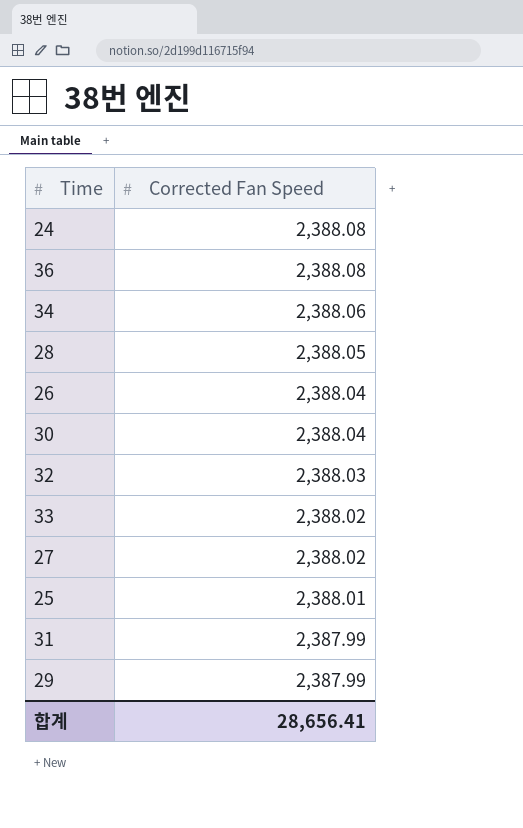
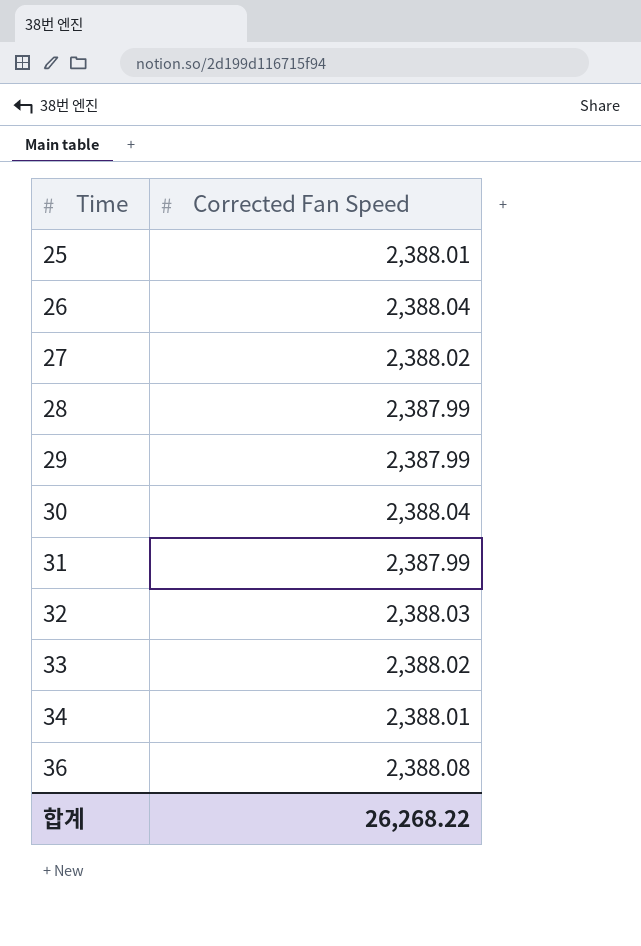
row order: Corrected Fan Speed descending -> Time ascending
row 24: 2,388.08 -> none
28 | Corrected Fan Speed: 2,388.05 -> 2,387.99
34 | Corrected Fan Speed: 2,388.06 -> 2,388.01
합계 | Corrected Fan Speed: 28,656.41 -> 26,268.22

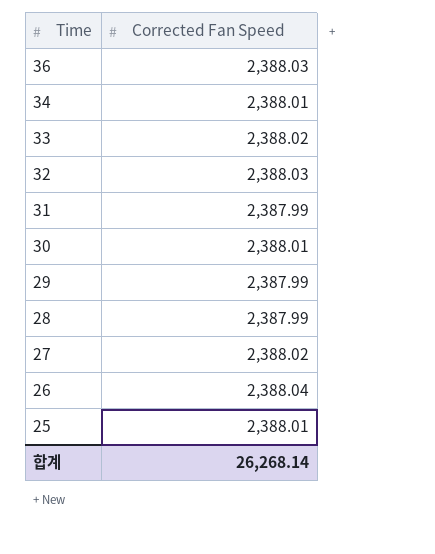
row order: Time ascending -> Time descending
36 | Corrected Fan Speed: 2,388.08 -> 2,388.03
30 | Corrected Fan Speed: 2,388.04 -> 2,388.01
합계 | Corrected Fan Speed: 26,268.22 -> 26,268.14

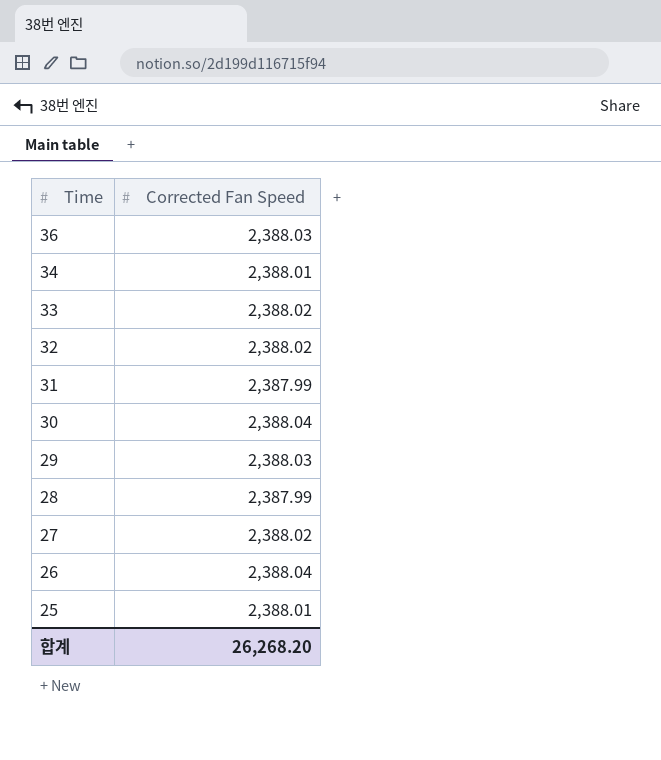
32 | Corrected Fan Speed: 2,388.03 -> 2,388.02
30 | Corrected Fan Speed: 2,388.01 -> 2,388.04
29 | Corrected Fan Speed: 2,387.99 -> 2,388.03
합계 | Corrected Fan Speed: 26,268.14 -> 26,268.20

